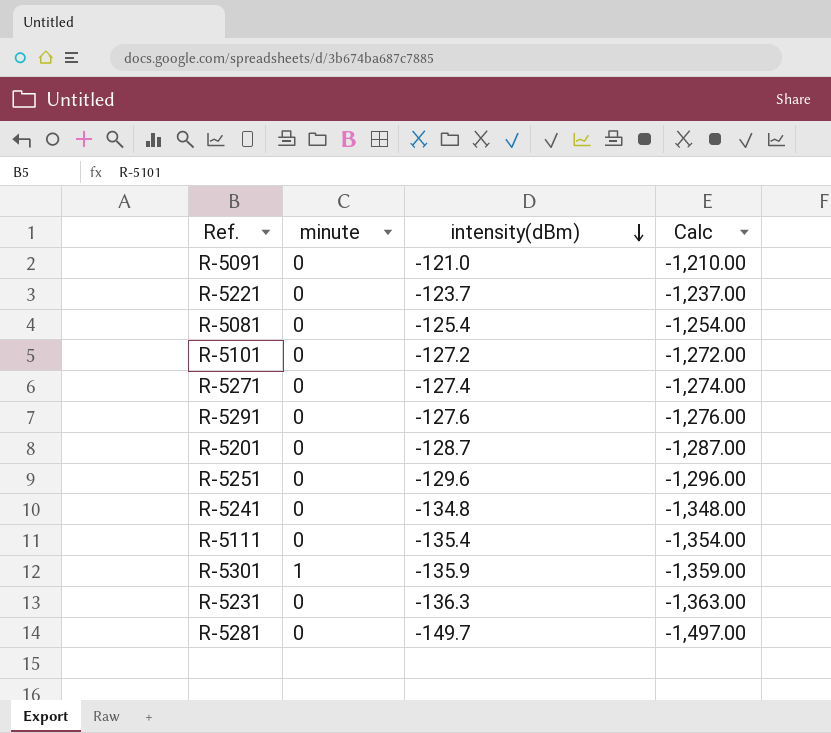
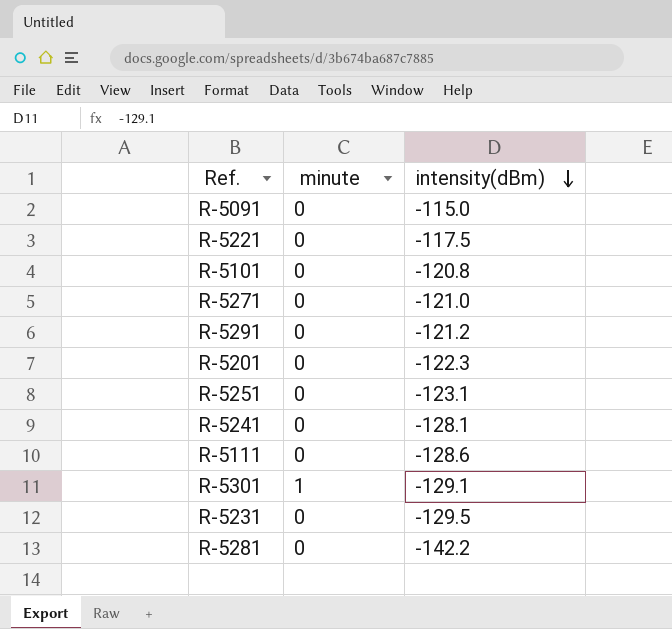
column Calc | formula: [intensity(dBm)] * 10 -> none
row R-5081: 0 | -125.4 | -1,254.00 -> none
R-5091 | intensity(dBm): -121.0 -> -115.0
R-5221 | intensity(dBm): -123.7 -> -117.5
R-5101 | intensity(dBm): -127.2 -> -120.8
R-5271 | intensity(dBm): -127.4 -> -121.0
R-5291 | intensity(dBm): -127.6 -> -121.2
R-5201 | intensity(dBm): -128.7 -> -122.3
R-5251 | intensity(dBm): -129.6 -> -123.1
R-5241 | intensity(dBm): -134.8 -> -128.1
R-5111 | intensity(dBm): -135.4 -> -128.6
R-5301 | intensity(dBm): -135.9 -> -129.1
R-5231 | intensity(dBm): -136.3 -> -129.5
R-5281 | intensity(dBm): -149.7 -> -142.2

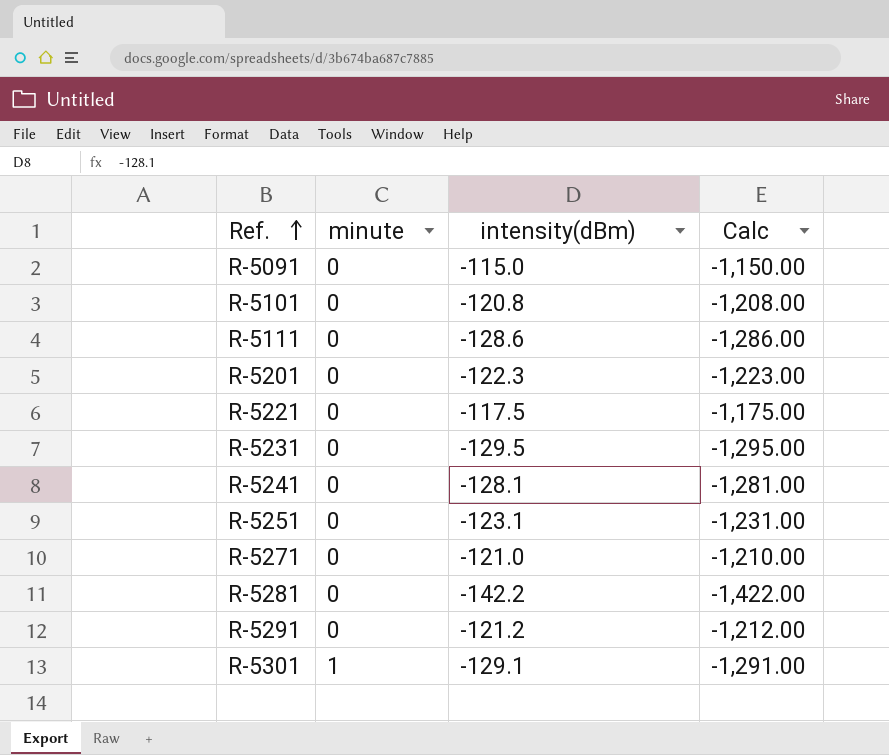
row order: intensity(dBm) descending -> Ref. ascending
column Calc | formula: none -> [intensity(dBm)] * 10

